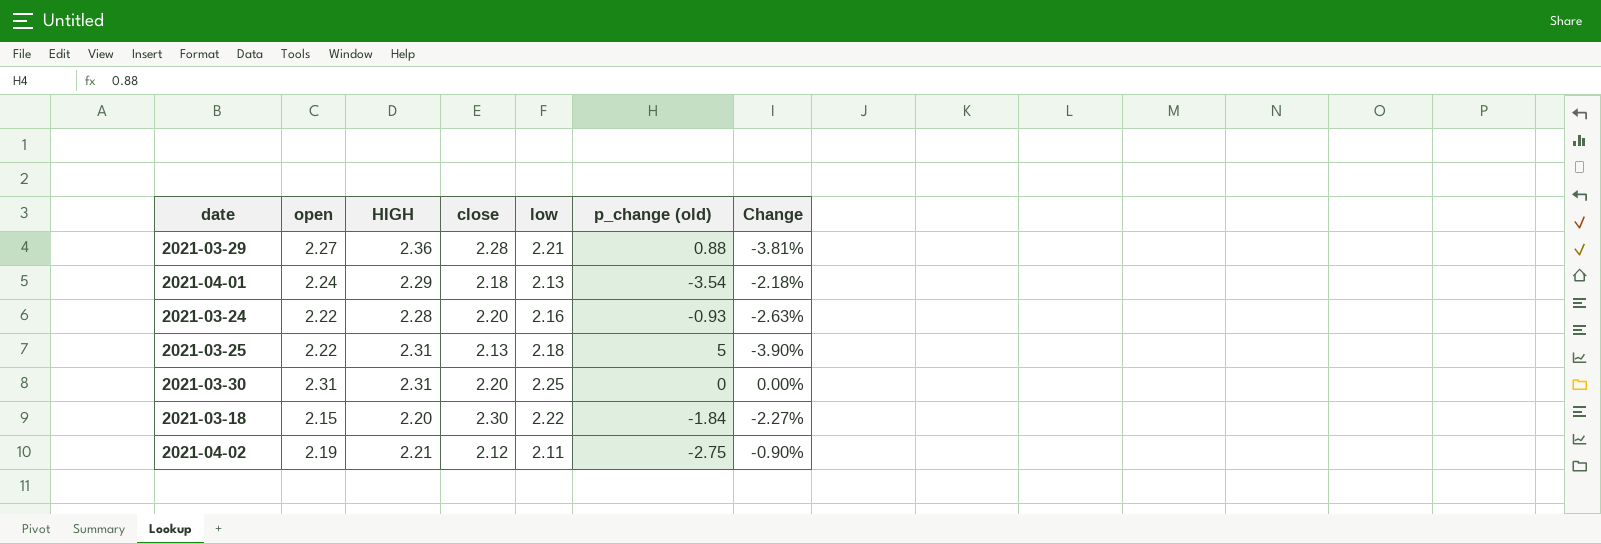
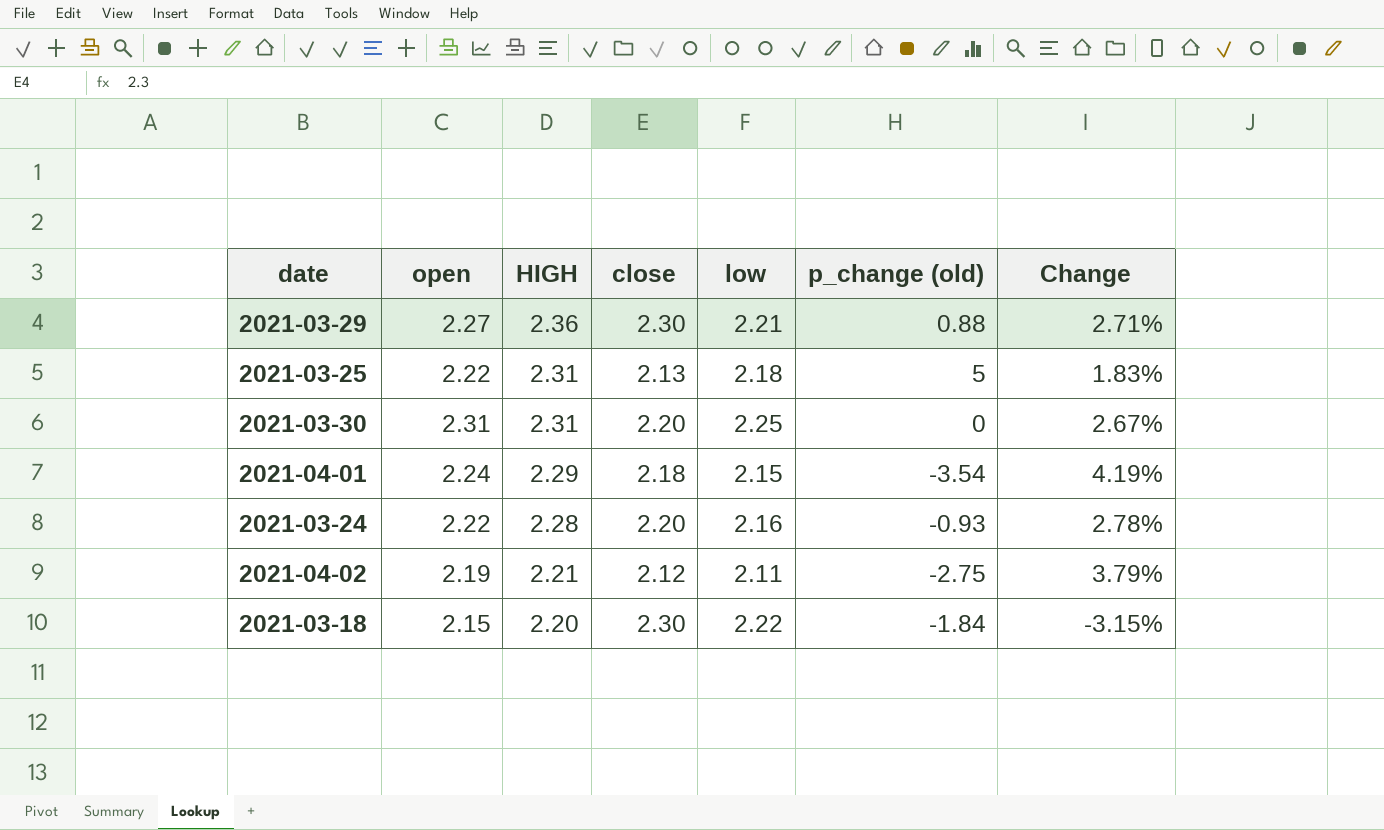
row order: none -> HIGH descending
column Change | formula: ([open] - [HIGH]) / [HIGH] -> ([open] - [low]) / [low]
2021-03-29 | close: 2.28 -> 2.30
2021-04-01 | low: 2.13 -> 2.15

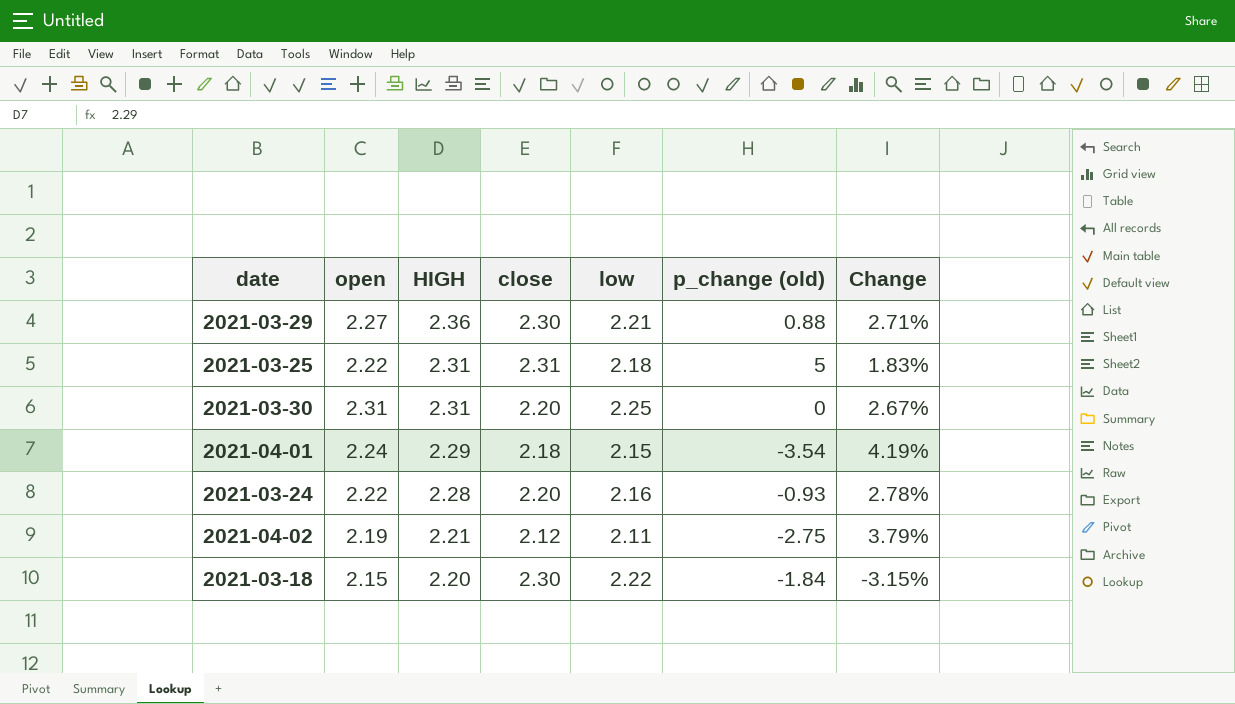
2021-03-25 | close: 2.13 -> 2.31

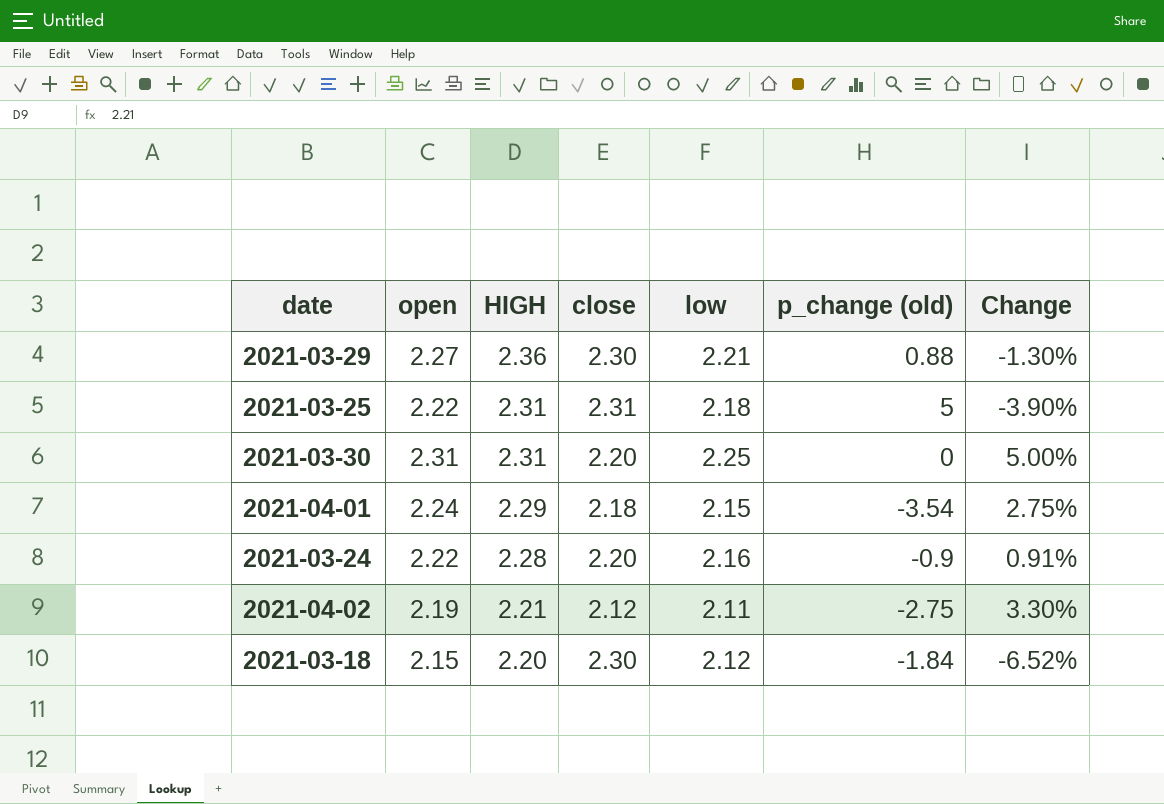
column Change | formula: ([open] - [low]) / [low] -> ([open] - [close]) / [close]
2021-03-24 | p_change (old): -0.93 -> -0.9
2021-03-18 | low: 2.22 -> 2.12

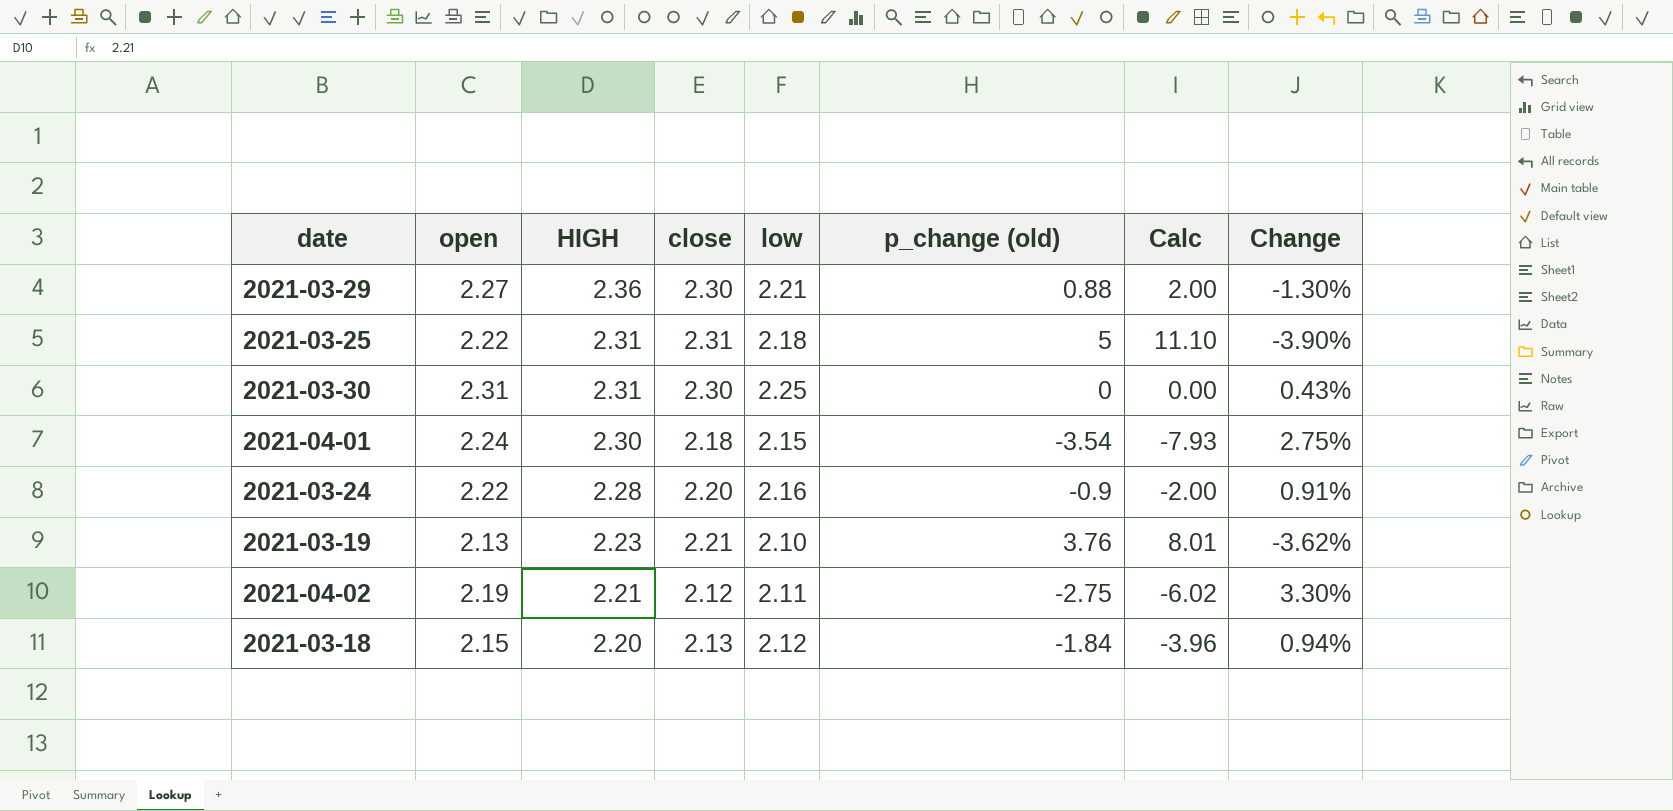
column Calc | formula: none -> [open] * [p_change (old)]
2021-03-30 | close: 2.20 -> 2.30
2021-03-30 | Change: 5.00% -> 0.43%
2021-04-01 | HIGH: 2.29 -> 2.30
row 2021-03-19: none -> 2.13 | 2.23 | 2.21 | 2.10 | 3.76 | 8.01 | -3.62%
2021-03-18 | close: 2.30 -> 2.13
2021-03-18 | Change: -6.52% -> 0.94%

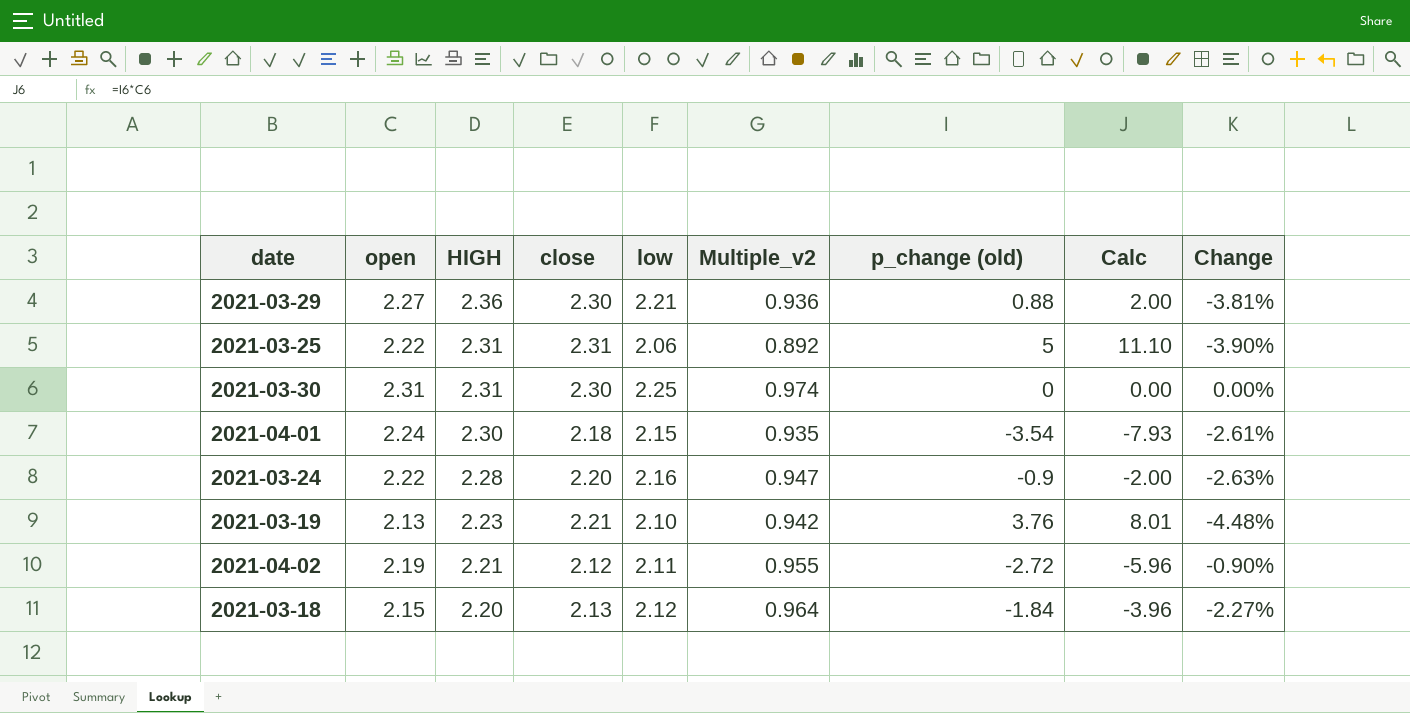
column Multiple_v2 | formula: none -> [low] / [HIGH]
column Change | formula: ([open] - [close]) / [close] -> ([open] - [HIGH]) / [HIGH]
2021-03-25 | low: 2.18 -> 2.06
2021-04-02 | p_change (old): -2.75 -> -2.72
2021-04-02 | Calc: -6.02 -> -5.96

